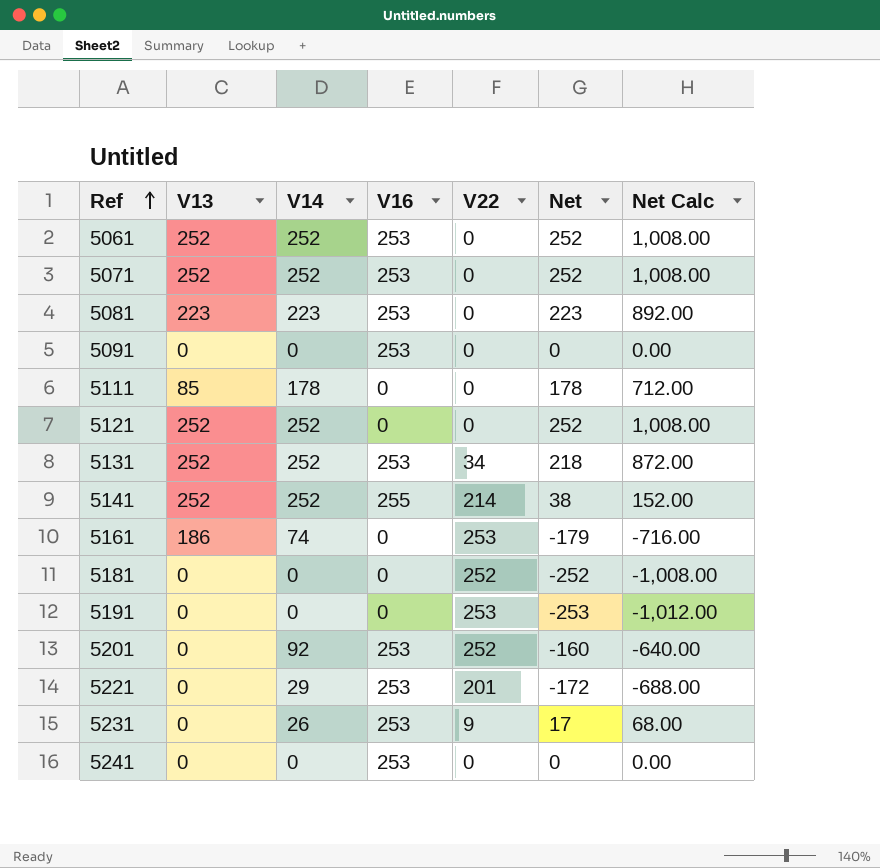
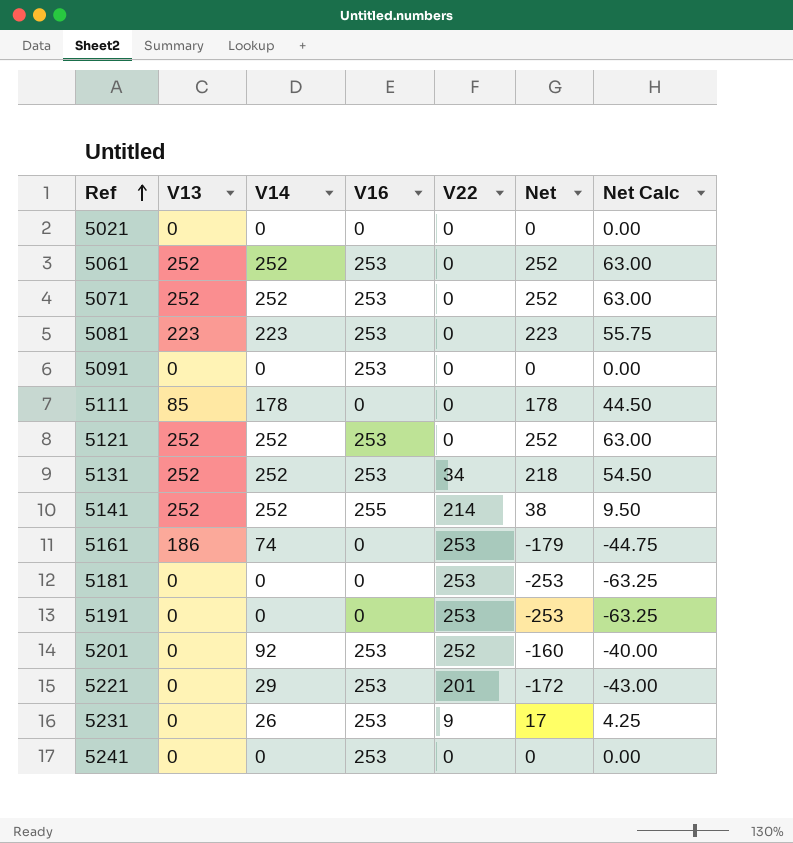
column Net Calc | formula: [Net] * 4 -> [Net] * 0.25
row 5021: none -> 0 | 0 | 0 | 0 | 0 | 0.00
5121 | V16: 0 -> 253
5181 | V22: 252 -> 253
5181 | Net: -252 -> -253

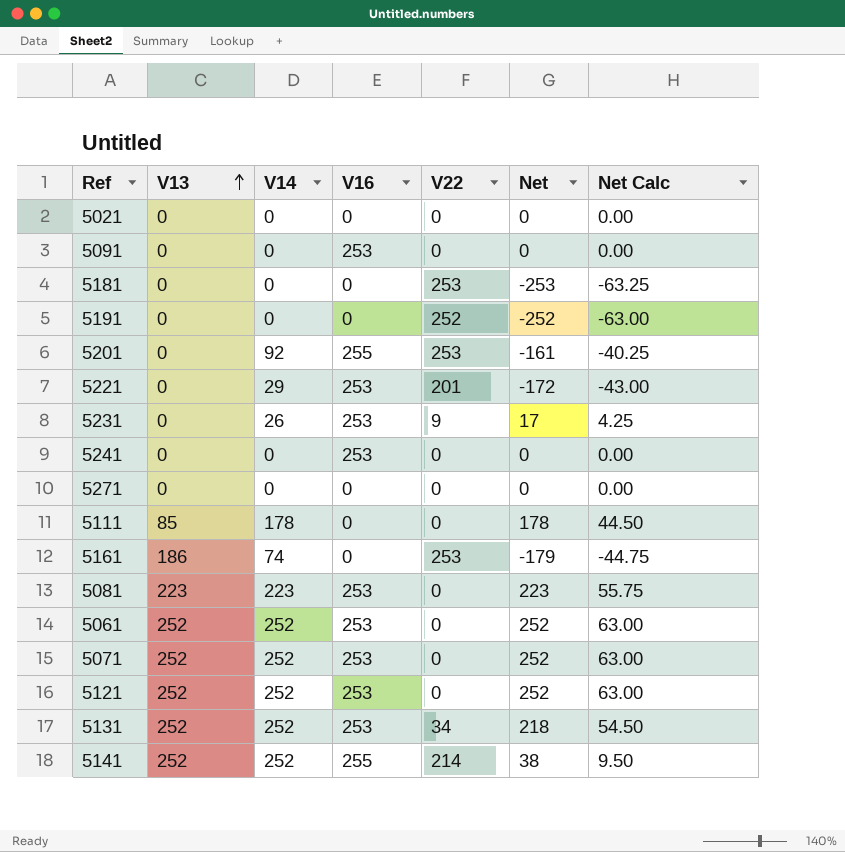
row order: Ref ascending -> V13 ascending
5191 | V22: 253 -> 252
5191 | Net: -253 -> -252
5191 | Net Calc: -63.25 -> -63.00
5201 | V16: 253 -> 255
5201 | V22: 252 -> 253
5201 | Net: -160 -> -161
5201 | Net Calc: -40.00 -> -40.25
row 5271: none -> 0 | 0 | 0 | 0 | 0 | 0.00

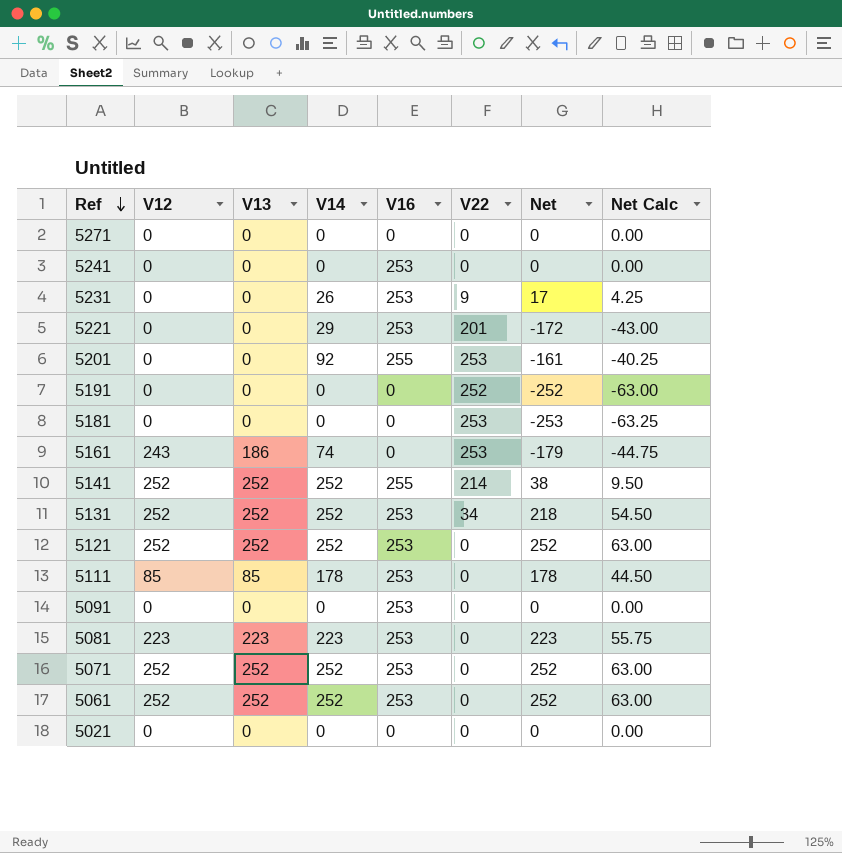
row order: V13 ascending -> Ref descending
column V12 | position: none -> 2
5111 | V16: 0 -> 253

